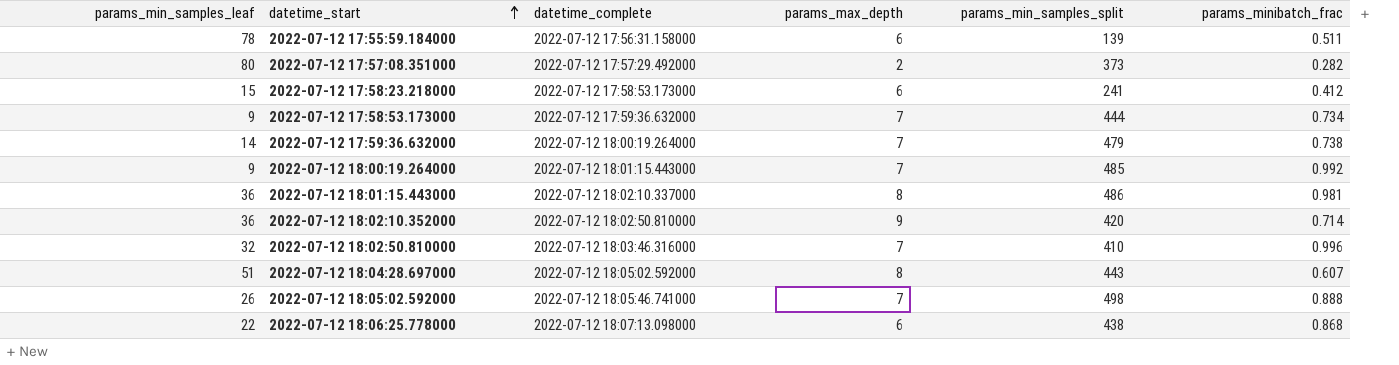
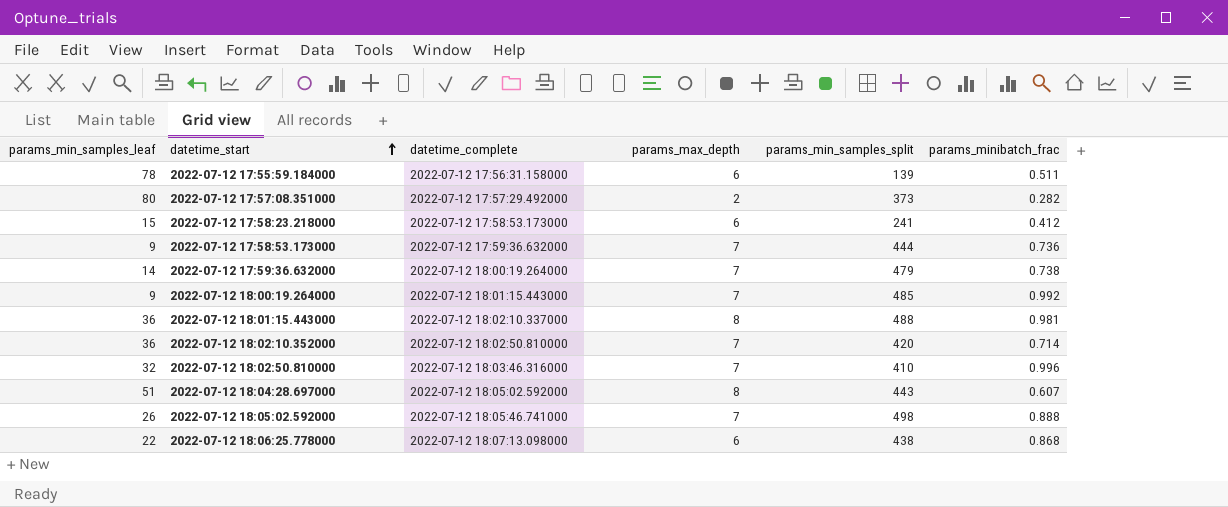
2022-07-12 17:58:53.173000 | params_minibatch_frac: 0.734 -> 0.736
2022-07-12 18:01:15.443000 | params_min_samples_split: 486 -> 488
2022-07-12 18:02:10.352000 | params_max_depth: 9 -> 7

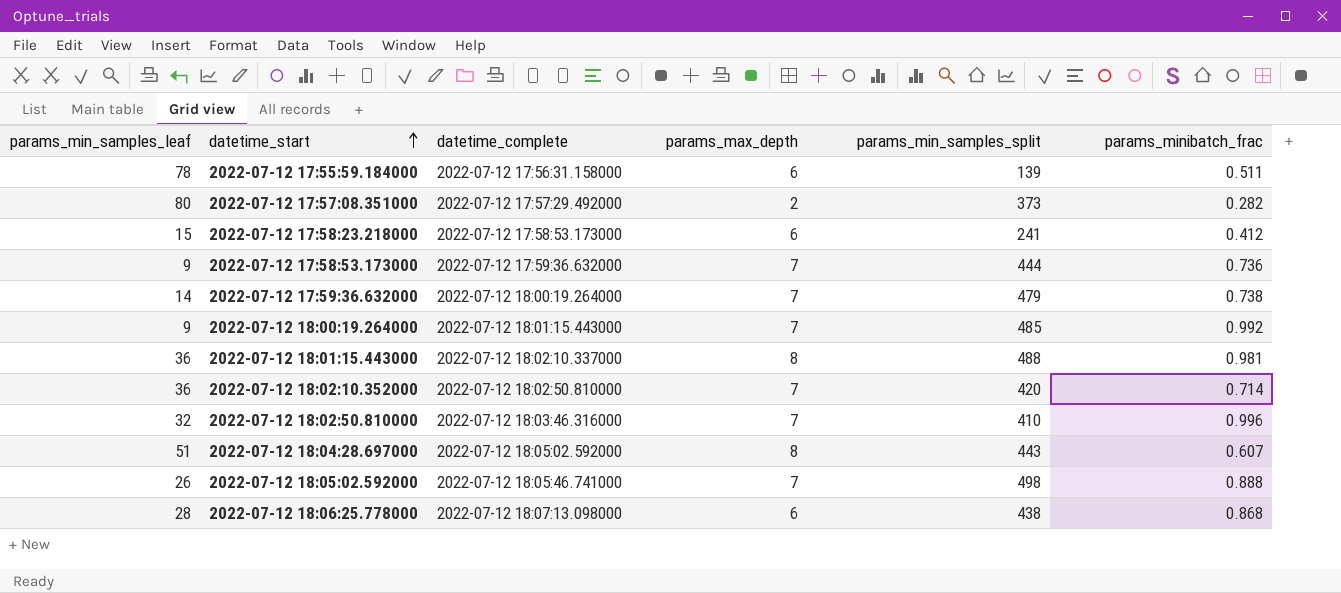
2022-07-12 18:06:25.778000 | params_min_samples_leaf: 22 -> 28

